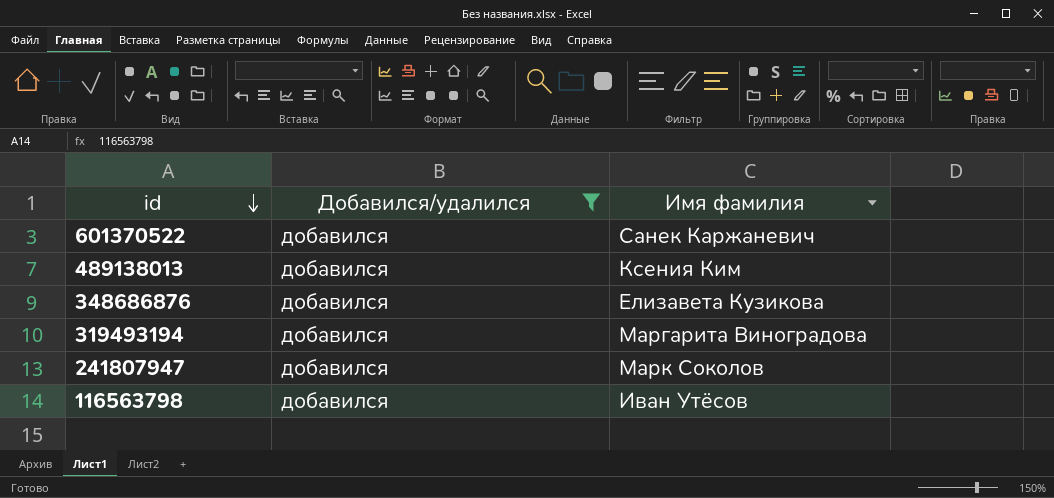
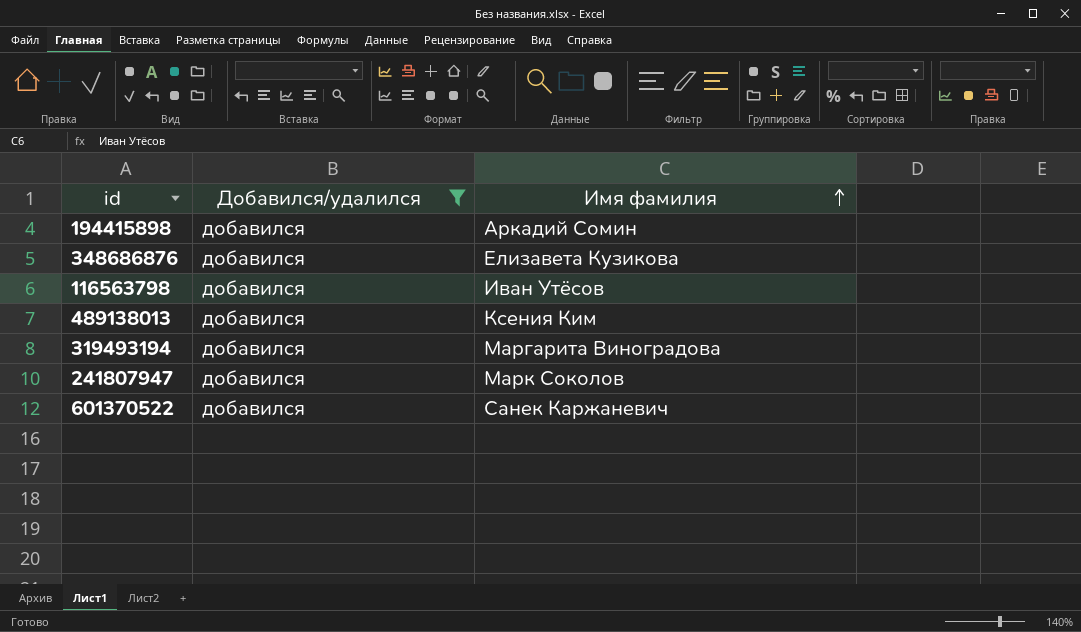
row order: id descending -> Имя фамилия ascending
row 194415898: none -> добавился | Аркадий Сомин

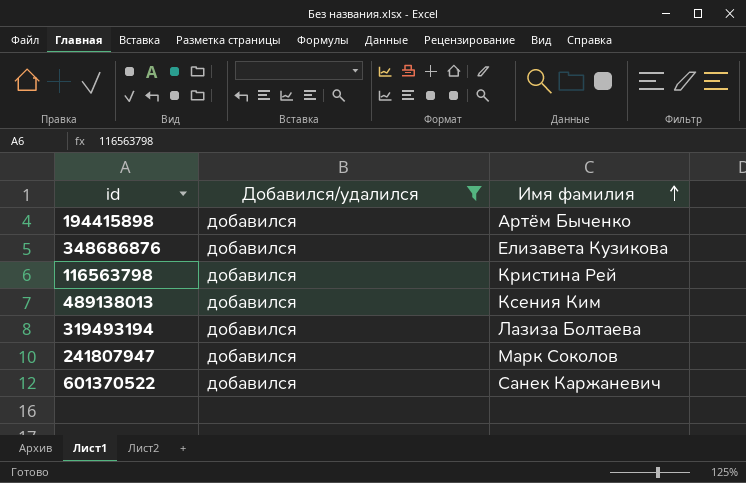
194415898 | Имя фамилия: Аркадий Сомин -> Артём Быченко
116563798 | Имя фамилия: Иван Утёсов -> Кристина Рей
319493194 | Имя фамилия: Маргарита Виноградова -> Лазиза Болтаева

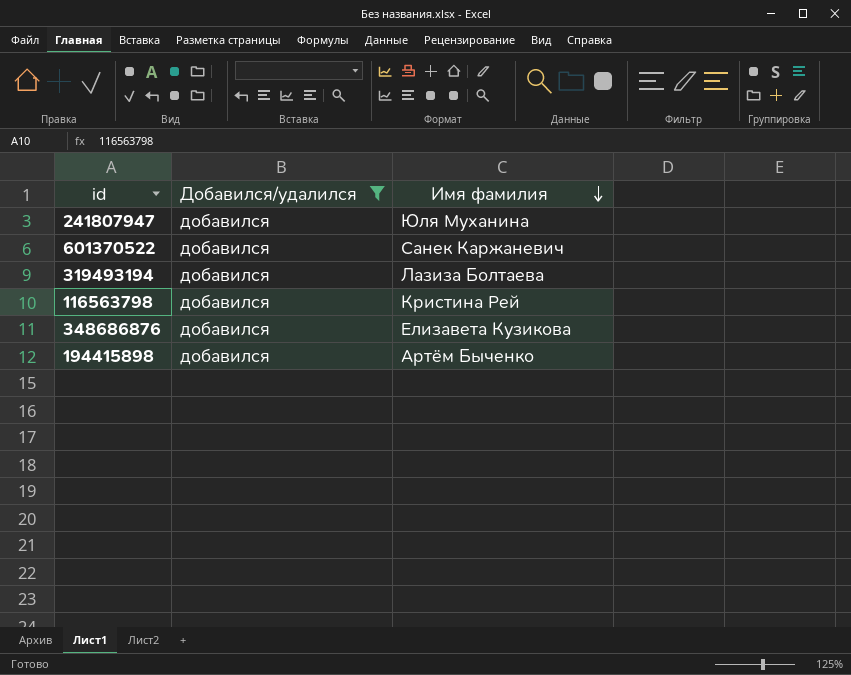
row order: Имя фамилия ascending -> Имя фамилия descending
row 489138013: добавился | Ксения Ким -> none
241807947 | Имя фамилия: Марк Соколов -> Юля Муханина

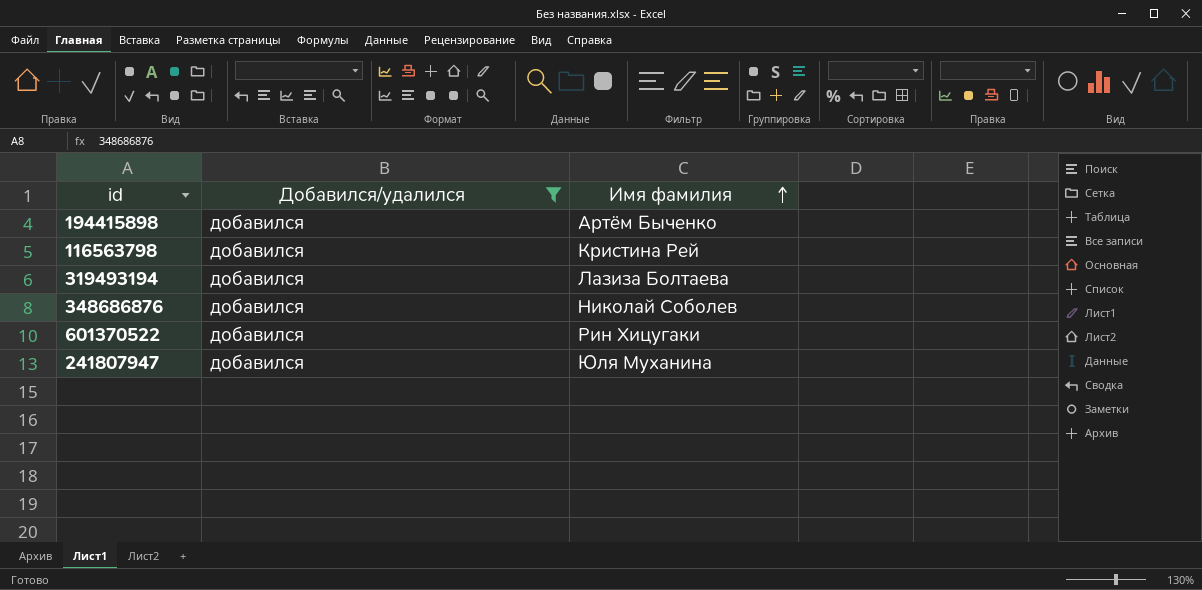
row order: Имя фамилия descending -> Имя фамилия ascending
348686876 | Имя фамилия: Елизавета Кузикова -> Николай Соболев
601370522 | Имя фамилия: Санек Каржаневич -> Рин Хицугаки

